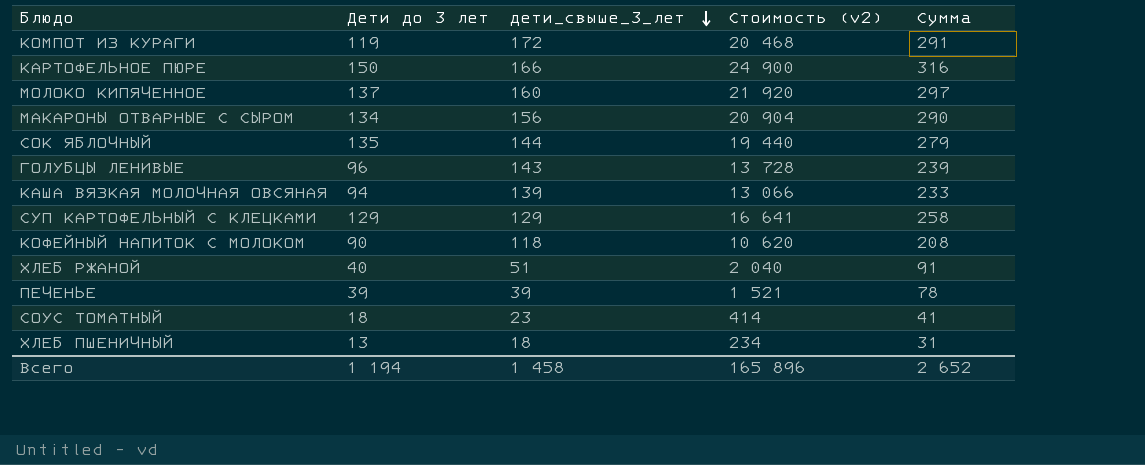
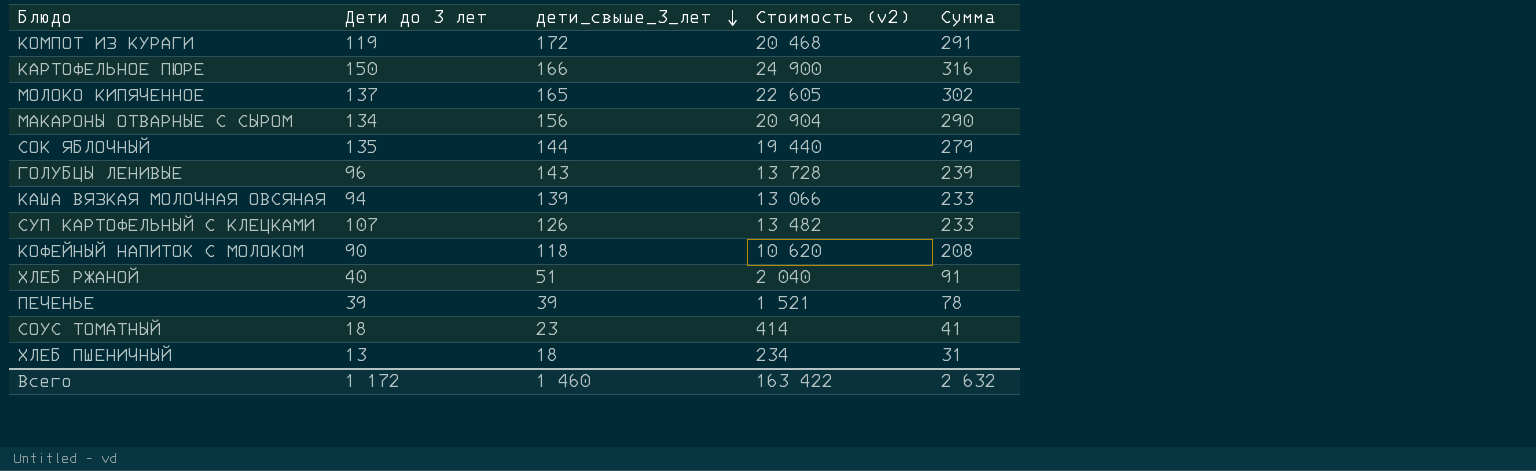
МОЛОКО КИПЯЧЕННОЕ | дети_свыше_3_лет: 160 -> 165
МОЛОКО КИПЯЧЕННОЕ | Стоимость (v2): 21 920 -> 22 605
МОЛОКО КИПЯЧЕННОЕ | Сумма: 297 -> 302
СУП КАРТОФЕЛЬНЫЙ С КЛЕЦКАМИ | Дети до 3 лет: 129 -> 107
СУП КАРТОФЕЛЬНЫЙ С КЛЕЦКАМИ | дети_свыше_3_лет: 129 -> 126
СУП КАРТОФЕЛЬНЫЙ С КЛЕЦКАМИ | Стоимость (v2): 16 641 -> 13 482
СУП КАРТОФЕЛЬНЫЙ С КЛЕЦКАМИ | Сумма: 258 -> 233
Всего | Дети до 3 лет: 1 194 -> 1 172
Всего | дети_свыше_3_лет: 1 458 -> 1 460
Всего | Стоимость (v2): 165 896 -> 163 422
Всего | Сумма: 2 652 -> 2 632

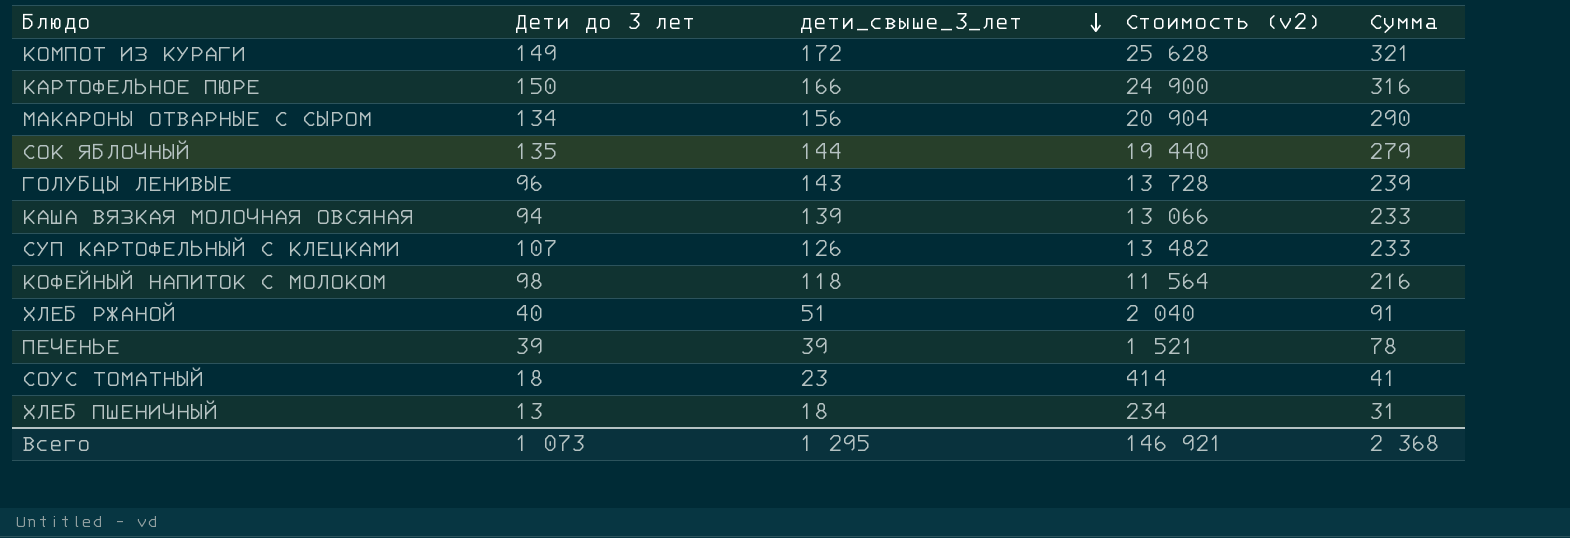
row МОЛОКО КИПЯЧЕННОЕ: 137 | 165 | 22 605 | 302 -> none
КОМПОТ ИЗ КУРАГИ | Дети до 3 лет: 119 -> 149
КОМПОТ ИЗ КУРАГИ | Стоимость (v2): 20 468 -> 25 628
КОМПОТ ИЗ КУРАГИ | Сумма: 291 -> 321
КОФЕЙНЫЙ НАПИТОК С МОЛОКОМ | Дети до 3 лет: 90 -> 98
КОФЕЙНЫЙ НАПИТОК С МОЛОКОМ | Стоимость (v2): 10 620 -> 11 564
КОФЕЙНЫЙ НАПИТОК С МОЛОКОМ | Сумма: 208 -> 216
Всего | Дети до 3 лет: 1 172 -> 1 073
Всего | дети_свыше_3_лет: 1 460 -> 1 295
Всего | Стоимость (v2): 163 422 -> 146 921
Всего | Сумма: 2 632 -> 2 368

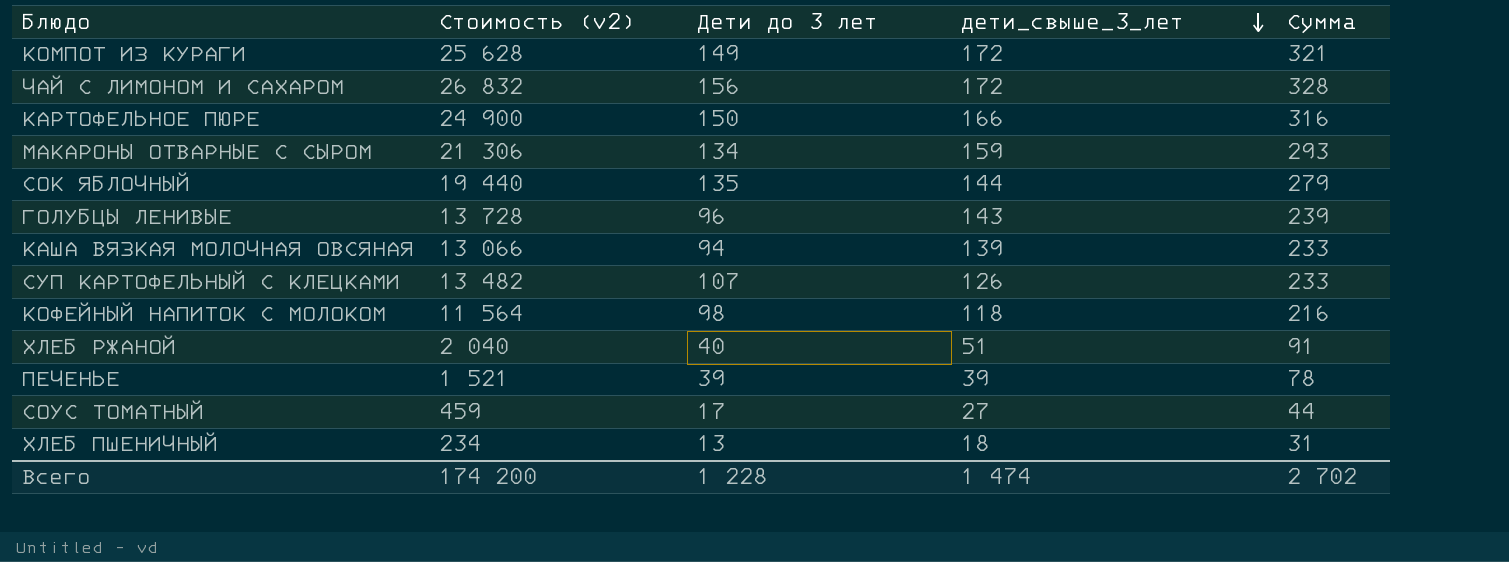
column Стоимость (v2) | position: 4 -> 2
row ЧАЙ С ЛИМОНОМ И САХАРОМ: none -> 26 832 | 156 | 172 | 328
МАКАРОНЫ ОТВАРНЫЕ С СЫРОМ | Стоимость (v2): 20 904 -> 21 306
МАКАРОНЫ ОТВАРНЫЕ С СЫРОМ | дети_свыше_3_лет: 156 -> 159
МАКАРОНЫ ОТВАРНЫЕ С СЫРОМ | Сумма: 290 -> 293
СОУС ТОМАТНЫЙ | Стоимость (v2): 414 -> 459
СОУС ТОМАТНЫЙ | Дети до 3 лет: 18 -> 17
СОУС ТОМАТНЫЙ | дети_свыше_3_лет: 23 -> 27
СОУС ТОМАТНЫЙ | Сумма: 41 -> 44
Всего | Стоимость (v2): 146 921 -> 174 200
Всего | Дети до 3 лет: 1 073 -> 1 228
Всего | дети_свыше_3_лет: 1 295 -> 1 474
Всего | Сумма: 2 368 -> 2 702

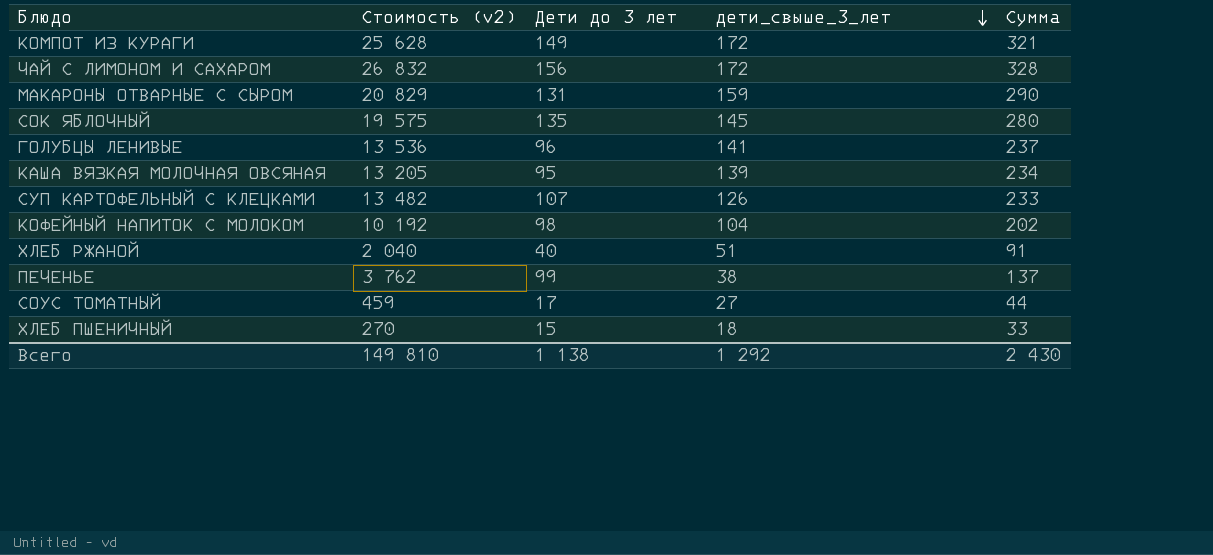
row КАРТОФЕЛЬНОЕ ПЮРЕ: 24 900 | 150 | 166 | 316 -> none
МАКАРОНЫ ОТВАРНЫЕ С СЫРОМ | Стоимость (v2): 21 306 -> 20 829
МАКАРОНЫ ОТВАРНЫЕ С СЫРОМ | Дети до 3 лет: 134 -> 131
МАКАРОНЫ ОТВАРНЫЕ С СЫРОМ | Сумма: 293 -> 290
СОК ЯБЛОЧНЫЙ | Стоимость (v2): 19 440 -> 19 575
СОК ЯБЛОЧНЫЙ | дети_свыше_3_лет: 144 -> 145
СОК ЯБЛОЧНЫЙ | Сумма: 279 -> 280
ГОЛУБЦЫ ЛЕНИВЫЕ | Стоимость (v2): 13 728 -> 13 536
ГОЛУБЦЫ ЛЕНИВЫЕ | дети_свыше_3_лет: 143 -> 141
ГОЛУБЦЫ ЛЕНИВЫЕ | Сумма: 239 -> 237
КАША ВЯЗКАЯ МОЛОЧНАЯ ОВСЯНАЯ | Стоимость (v2): 13 066 -> 13 205
КАША ВЯЗКАЯ МОЛОЧНАЯ ОВСЯНАЯ | Дети до 3 лет: 94 -> 95
КАША ВЯЗКАЯ МОЛОЧНАЯ ОВСЯНАЯ | Сумма: 233 -> 234
КОФЕЙНЫЙ НАПИТОК С МОЛОКОМ | Стоимость (v2): 11 564 -> 10 192
КОФЕЙНЫЙ НАПИТОК С МОЛОКОМ | дети_свыше_3_лет: 118 -> 104
КОФЕЙНЫЙ НАПИТОК С МОЛОКОМ | Сумма: 216 -> 202
ПЕЧЕНЬЕ | Стоимость (v2): 1 521 -> 3 762
ПЕЧЕНЬЕ | Дети до 3 лет: 39 -> 99
ПЕЧЕНЬЕ | дети_свыше_3_лет: 39 -> 38
ПЕЧЕНЬЕ | Сумма: 78 -> 137
ХЛЕБ ПШЕНИЧНЫЙ | Стоимость (v2): 234 -> 270
ХЛЕБ ПШЕНИЧНЫЙ | Дети до 3 лет: 13 -> 15
ХЛЕБ ПШЕНИЧНЫЙ | Сумма: 31 -> 33
Всего | Стоимость (v2): 174 200 -> 149 810
Всего | Дети до 3 лет: 1 228 -> 1 138
Всего | дети_свыше_3_лет: 1 474 -> 1 292
Всего | Сумма: 2 702 -> 2 430

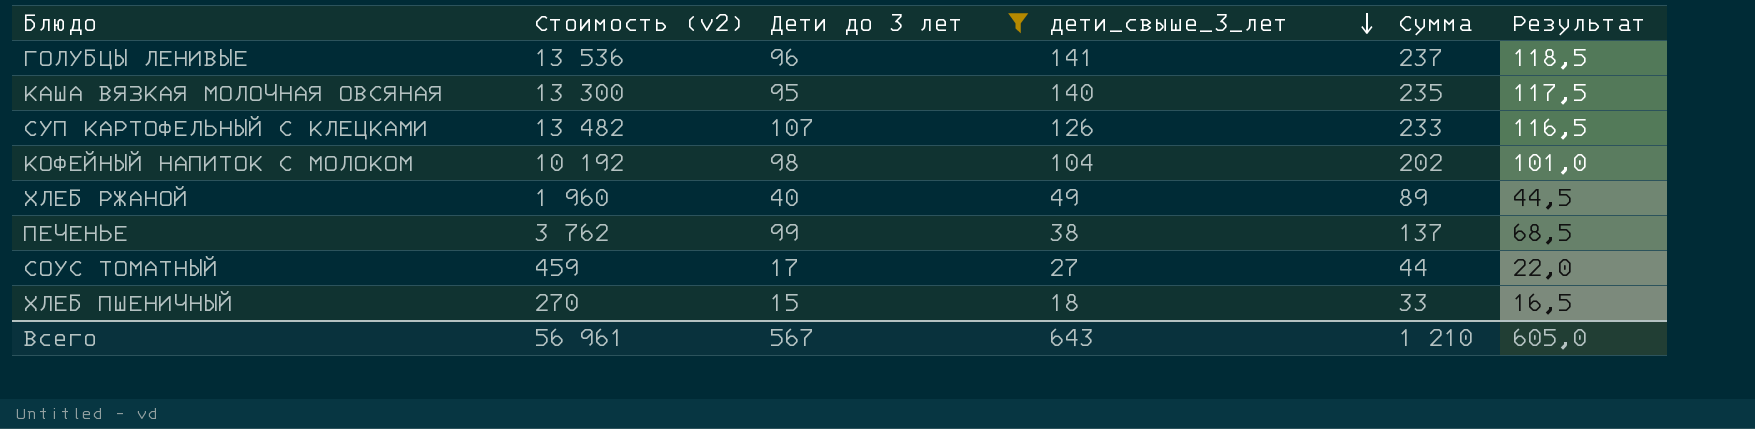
filter: none -> Дети до 3 лет <= 107
column Результат | formula: none -> [Сумма] * 0,5
КАША ВЯЗКАЯ МОЛОЧНАЯ ОВСЯНАЯ | Стоимость (v2): 13 205 -> 13 300
КАША ВЯЗКАЯ МОЛОЧНАЯ ОВСЯНАЯ | дети_свыше_3_лет: 139 -> 140
КАША ВЯЗКАЯ МОЛОЧНАЯ ОВСЯНАЯ | Сумма: 234 -> 235
ХЛЕБ РЖАНОЙ | Стоимость (v2): 2 040 -> 1 960
ХЛЕБ РЖАНОЙ | дети_свыше_3_лет: 51 -> 49
ХЛЕБ РЖАНОЙ | Сумма: 91 -> 89
Всего | Стоимость (v2): 149 810 -> 56 961
Всего | Дети до 3 лет: 1 138 -> 567
Всего | дети_свыше_3_лет: 1 292 -> 643
Всего | Сумма: 2 430 -> 1 210

